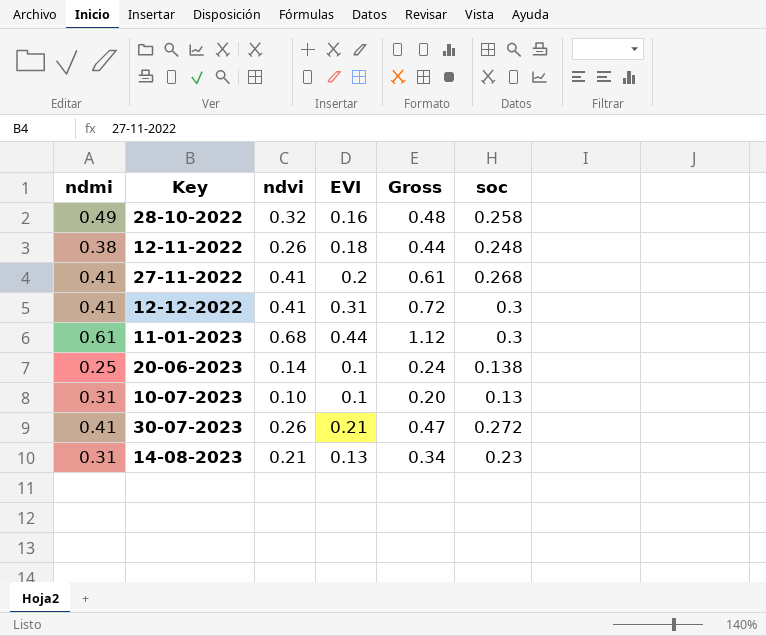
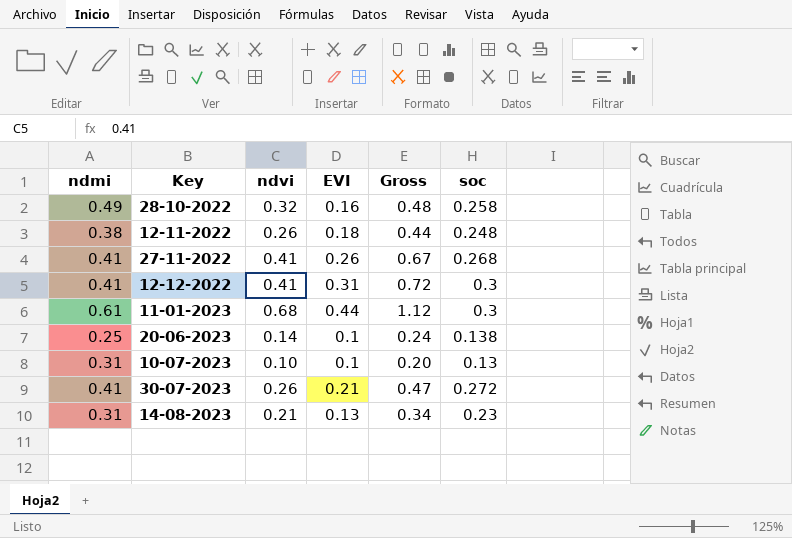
27-11-2022 | EVI: 0.2 -> 0.26
27-11-2022 | Gross: 0.61 -> 0.67

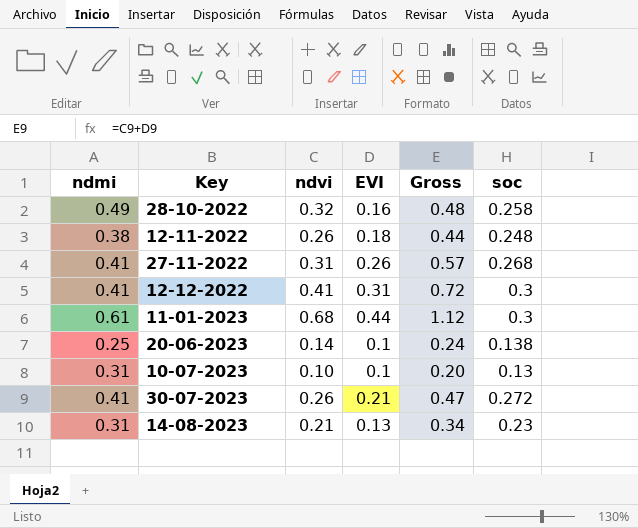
27-11-2022 | ndvi: 0.41 -> 0.31
27-11-2022 | Gross: 0.67 -> 0.57

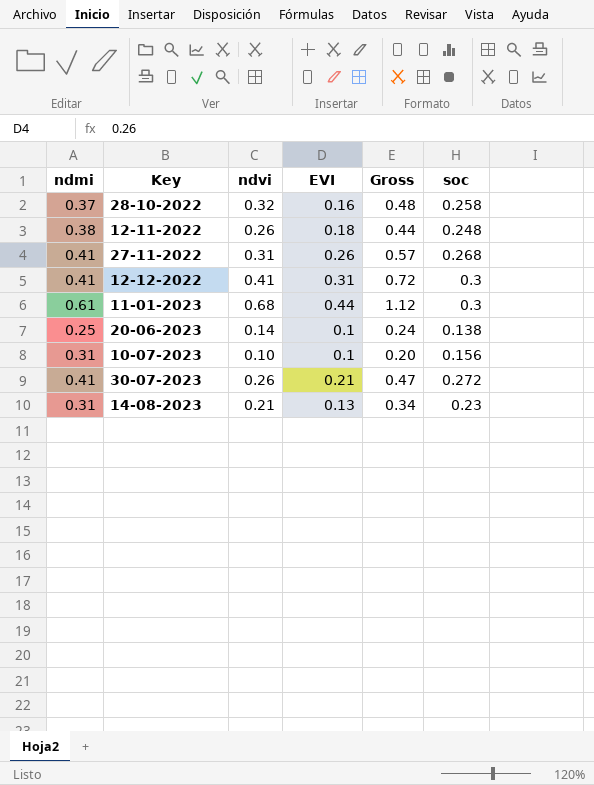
28-10-2022 | ndmi: 0.49 -> 0.37
10-07-2023 | soc: 0.13 -> 0.156

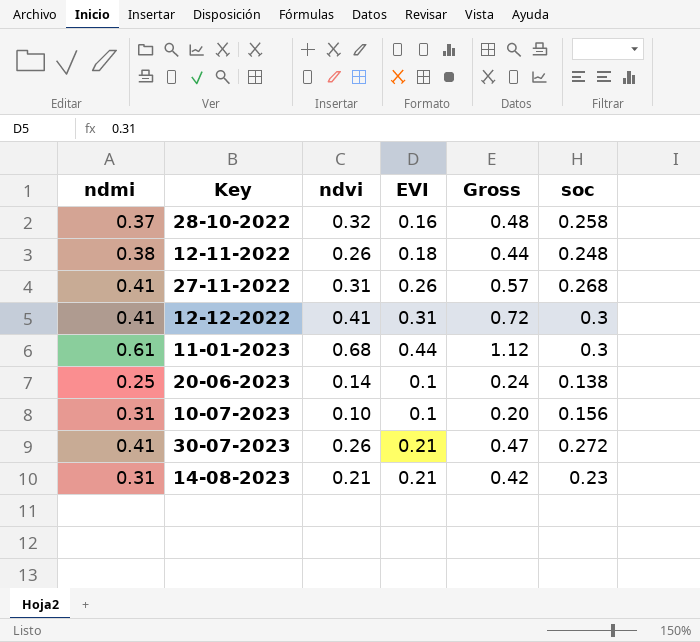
14-08-2023 | EVI: 0.13 -> 0.21
14-08-2023 | Gross: 0.34 -> 0.42

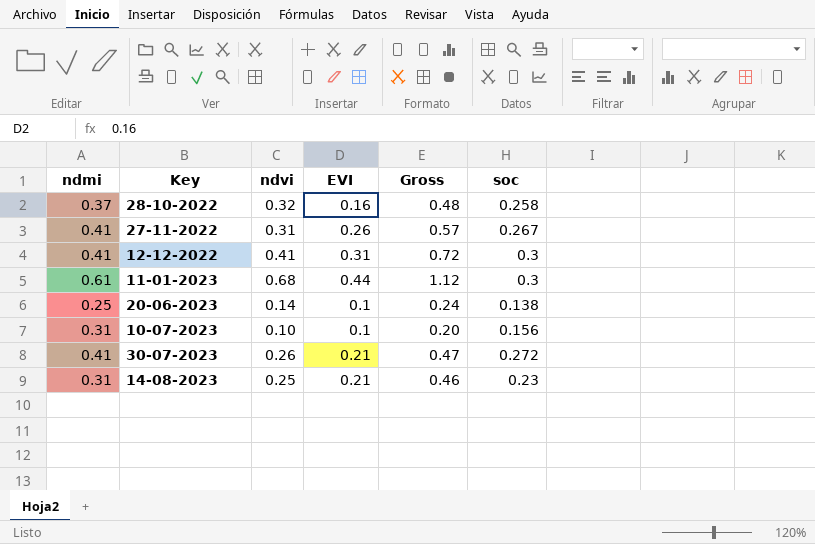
row 12-11-2022: 0.38 | 0.26 | 0.18 | 0.44 | 0.248 -> none
27-11-2022 | soc: 0.268 -> 0.267
14-08-2023 | ndvi: 0.21 -> 0.25
14-08-2023 | Gross: 0.42 -> 0.46

